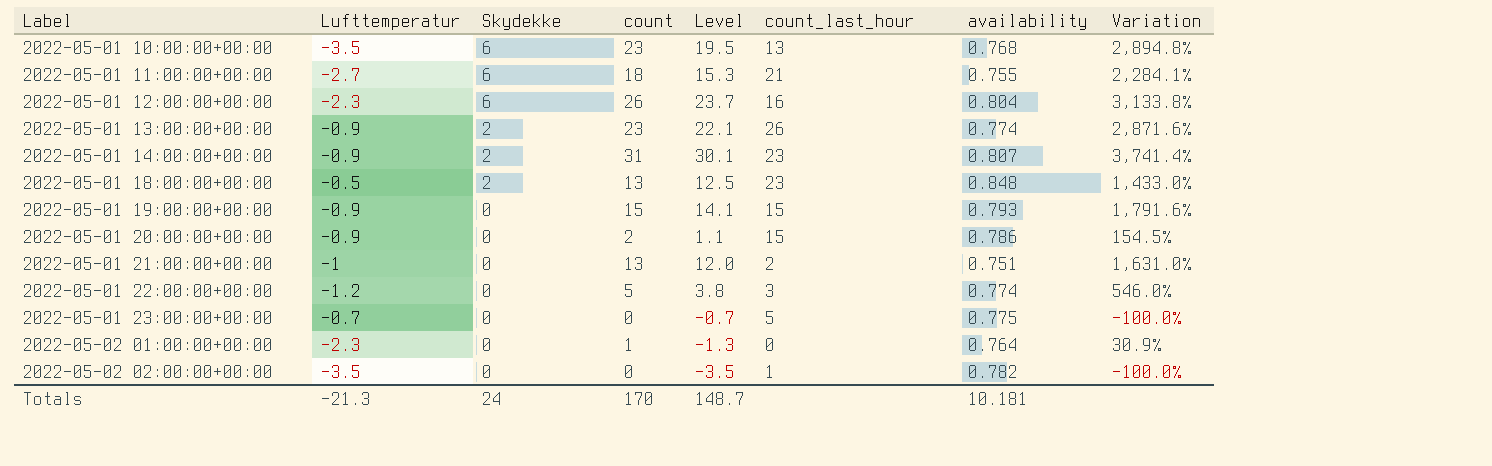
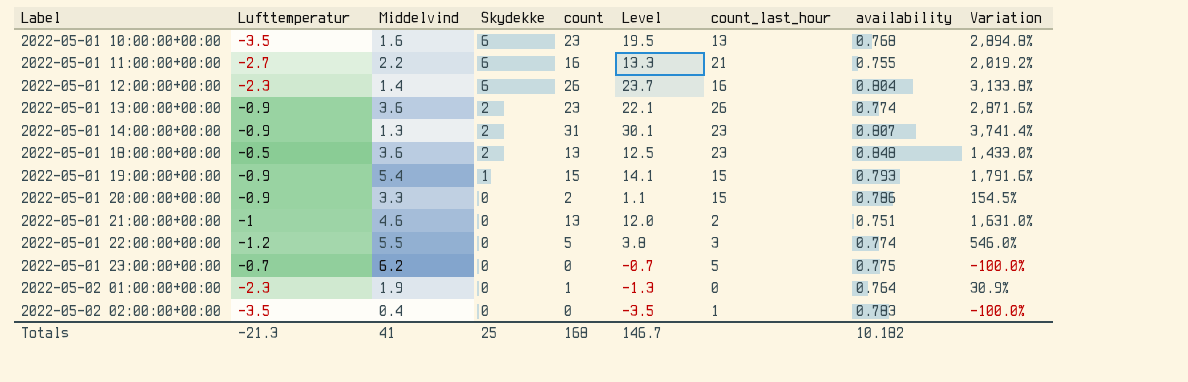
column Middelvind | position: none -> 3
2022-05-01 11:00:00+00:00 | count: 18 -> 16
2022-05-01 11:00:00+00:00 | Level: 15.3 -> 13.3
2022-05-01 11:00:00+00:00 | Variation: 2,284.1% -> 2,019.2%
2022-05-01 19:00:00+00:00 | Skydekke: 0 -> 1
2022-05-02 02:00:00+00:00 | availability: 0.782 -> 0.783
Totals | Skydekke: 24 -> 25
Totals | count: 170 -> 168
Totals | Level: 148.7 -> 146.7
Totals | availability: 10.181 -> 10.182

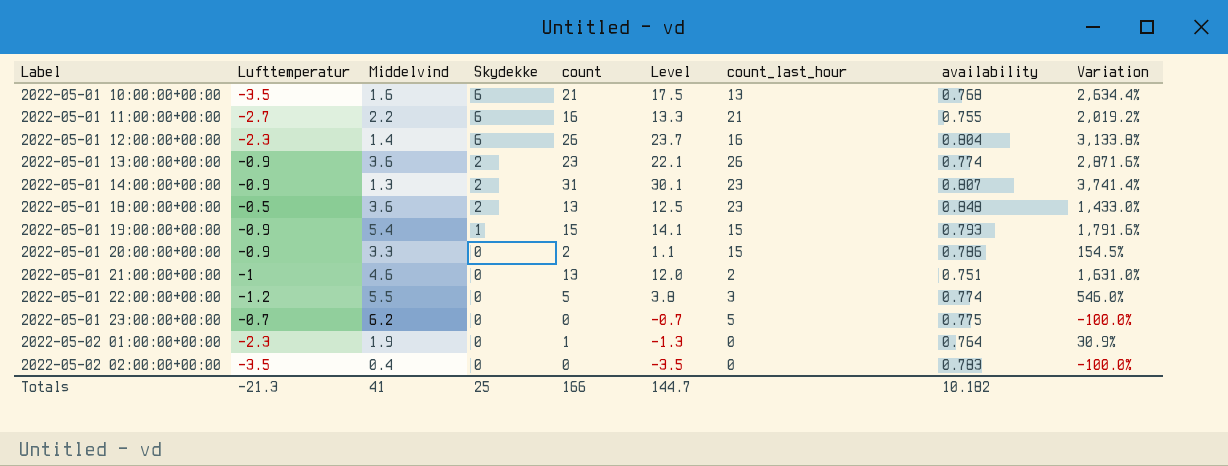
2022-05-01 10:00:00+00:00 | count: 23 -> 21
2022-05-01 10:00:00+00:00 | Level: 19.5 -> 17.5
2022-05-01 10:00:00+00:00 | Variation: 2,894.8% -> 2,634.4%
2022-05-02 02:00:00+00:00 | count_last_hour: 1 -> 0
Totals | count: 168 -> 166
Totals | Level: 146.7 -> 144.7

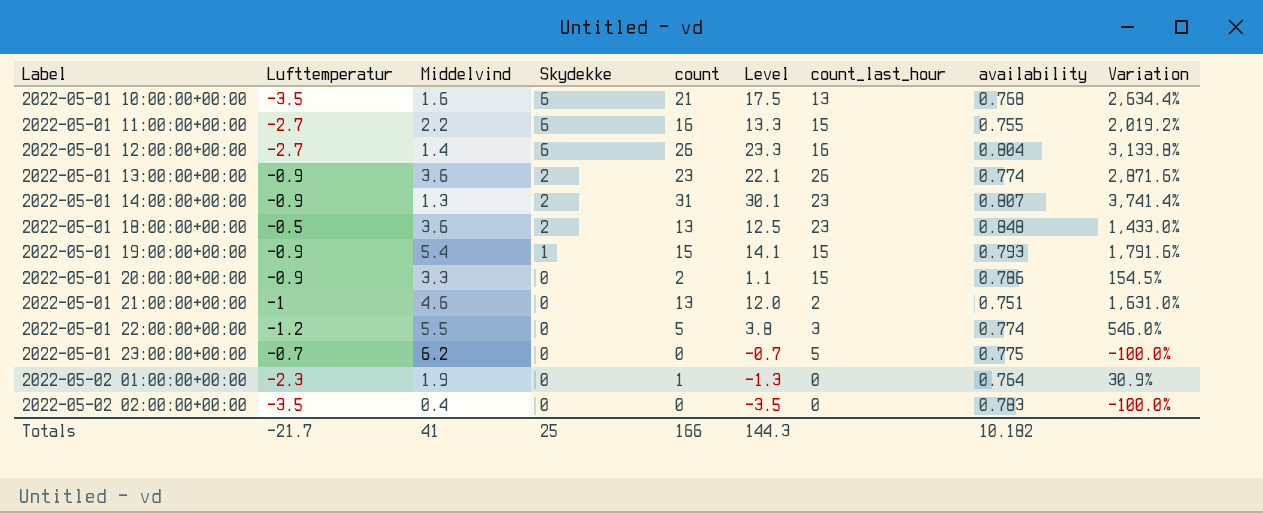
2022-05-01 11:00:00+00:00 | count_last_hour: 21 -> 15
2022-05-01 12:00:00+00:00 | Lufttemperatur: -2.3 -> -2.7
2022-05-01 12:00:00+00:00 | Level: 23.7 -> 23.3
Totals | Lufttemperatur: -21.3 -> -21.7
Totals | Level: 144.7 -> 144.3

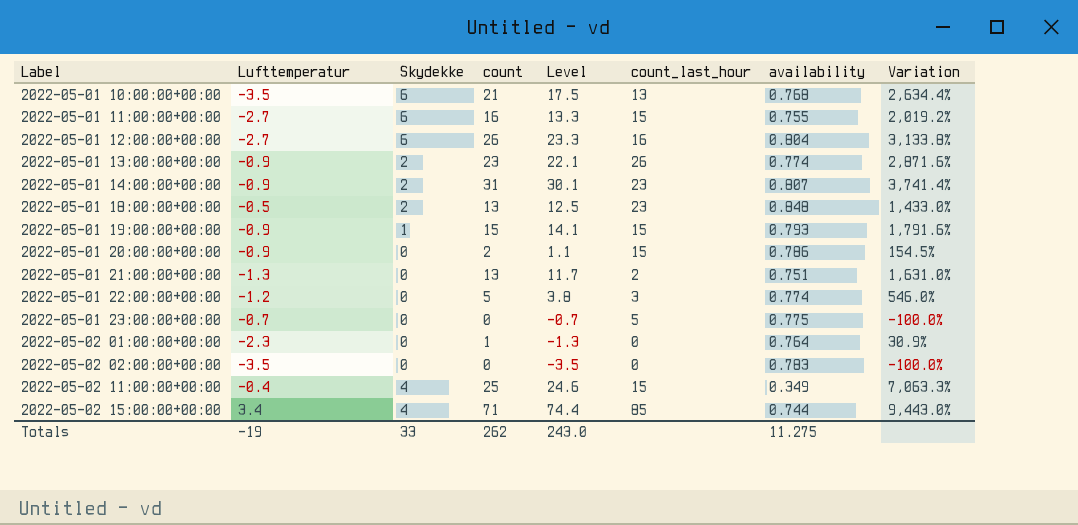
column Middelvind | position: 3 -> none
2022-05-01 21:00:00+00:00 | Lufttemperatur: -1 -> -1.3
2022-05-01 21:00:00+00:00 | Level: 12.0 -> 11.7
row 2022-05-02 11:00:00+00:00: none -> -0.4 | 4 | 25 | 24.6 | 15 | 0.349 | 7,063.3%
row 2022-05-02 15:00:00+00:00: none -> 3.4 | 4 | 71 | 74.4 | 85 | 0.744 | 9,443.0%
Totals | Lufttemperatur: -21.7 -> -19
Totals | Skydekke: 25 -> 33
Totals | count: 166 -> 262
Totals | Level: 144.3 -> 243.0
Totals | availability: 10.182 -> 11.275

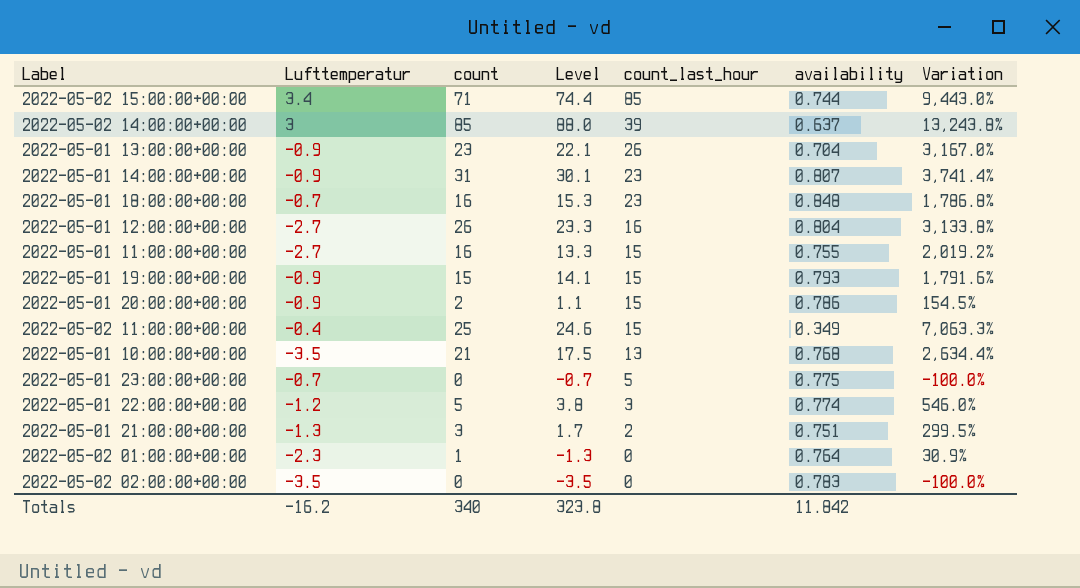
row order: Label ascending -> count_last_hour descending
column Skydekke | position: 3 -> none
row 2022-05-02 14:00:00+00:00: none -> 3 | 85 | 88.0 | 39 | 0.637 | 13,243.8%
2022-05-01 13:00:00+00:00 | availability: 0.774 -> 0.704
2022-05-01 13:00:00+00:00 | Variation: 2,871.6% -> 3,167.0%
2022-05-01 18:00:00+00:00 | Lufttemperatur: -0.5 -> -0.7
2022-05-01 18:00:00+00:00 | count: 13 -> 16
2022-05-01 18:00:00+00:00 | Level: 12.5 -> 15.3
2022-05-01 18:00:00+00:00 | Variation: 1,433.0% -> 1,786.8%
2022-05-01 21:00:00+00:00 | count: 13 -> 3
2022-05-01 21:00:00+00:00 | Level: 11.7 -> 1.7
2022-05-01 21:00:00+00:00 | Variation: 1,631.0% -> 299.5%
Totals | Lufttemperatur: -19 -> -16.2
Totals | count: 262 -> 340
Totals | Level: 243.0 -> 323.8
Totals | availability: 11.275 -> 11.842

